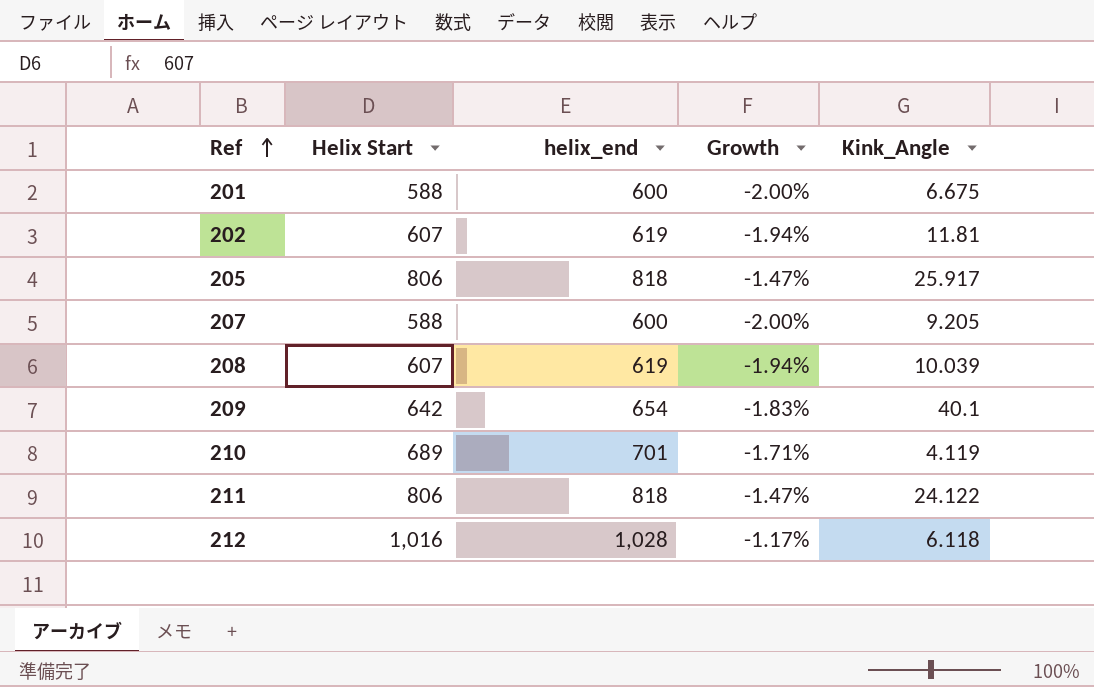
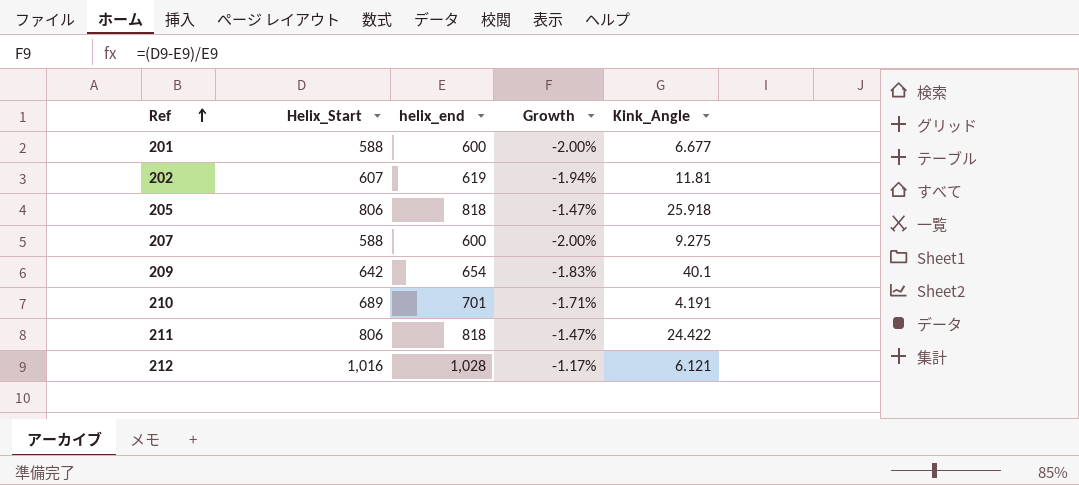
column name: Helix Start -> Helix_Start
row 208: 607 | 619 | -1.94% | 10.039 -> none
201 | Kink_Angle: 6.675 -> 6.677
205 | Kink_Angle: 25.917 -> 25.918
207 | Kink_Angle: 9.205 -> 9.275
210 | Kink_Angle: 4.119 -> 4.191
211 | Kink_Angle: 24.122 -> 24.422
212 | Kink_Angle: 6.118 -> 6.121

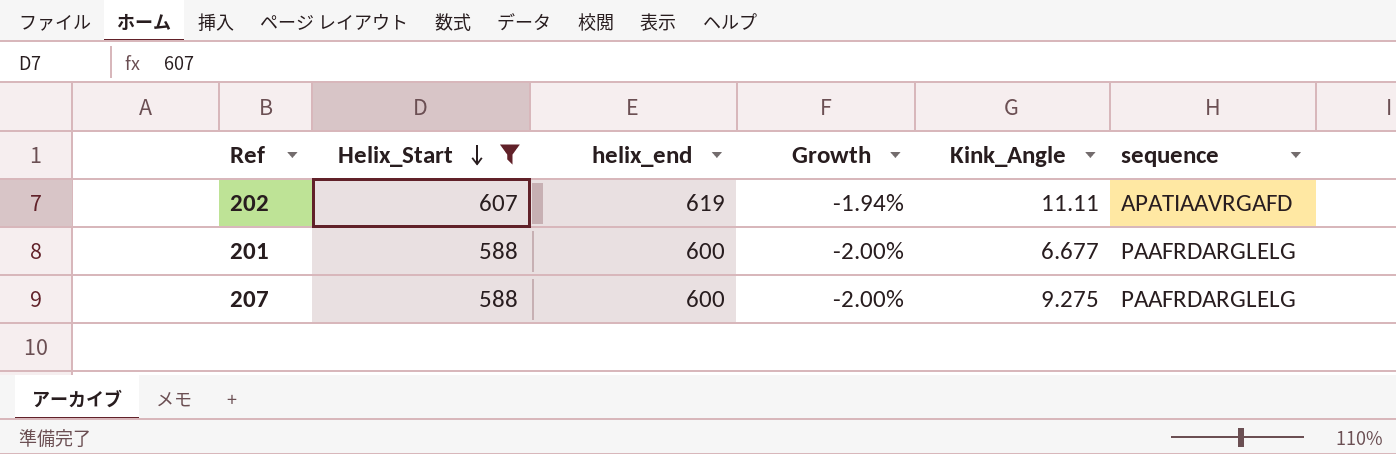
filter: none -> Helix_Start <= 607
row order: Ref ascending -> Helix_Start descending
column sequence | position: none -> 6
202 | Kink_Angle: 11.81 -> 11.11

